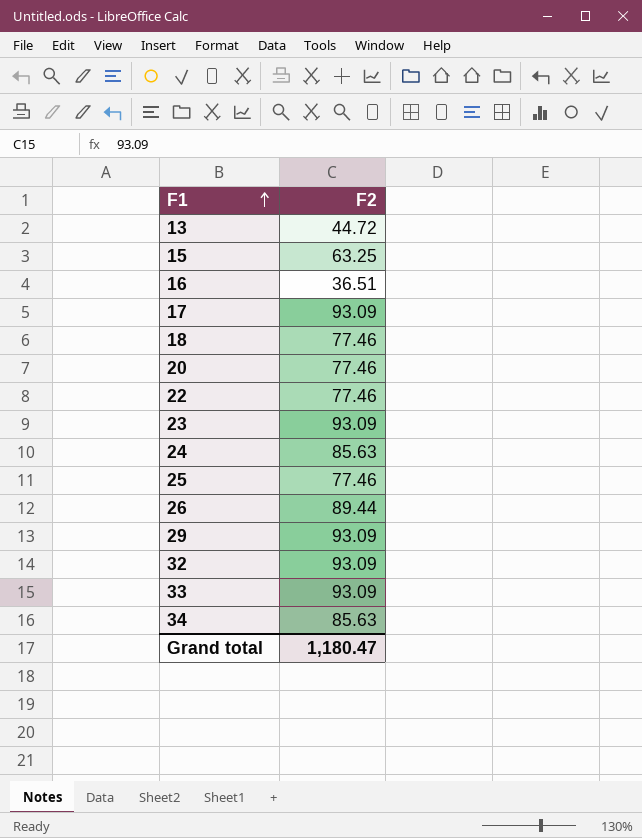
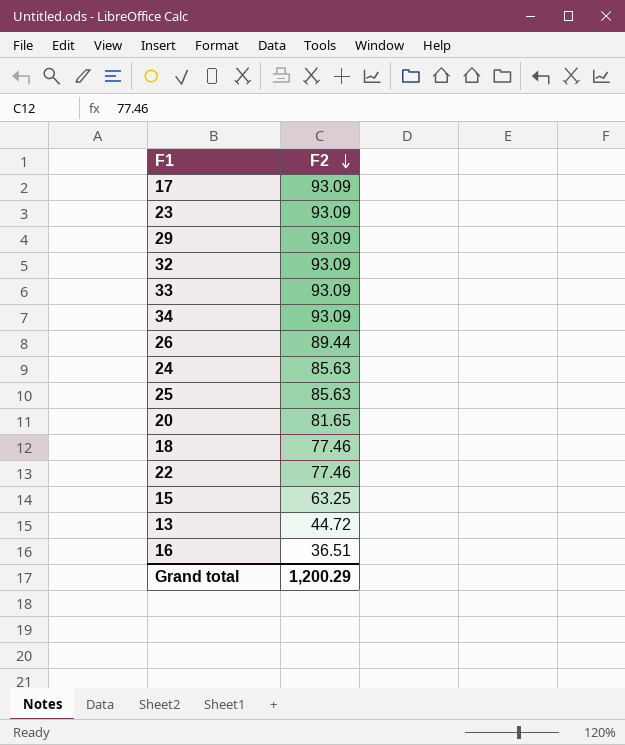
row order: F1 ascending -> F2 descending
34 | F2: 85.63 -> 93.09
25 | F2: 77.46 -> 85.63
20 | F2: 77.46 -> 81.65
Grand total | F2: 1,180.47 -> 1,200.29

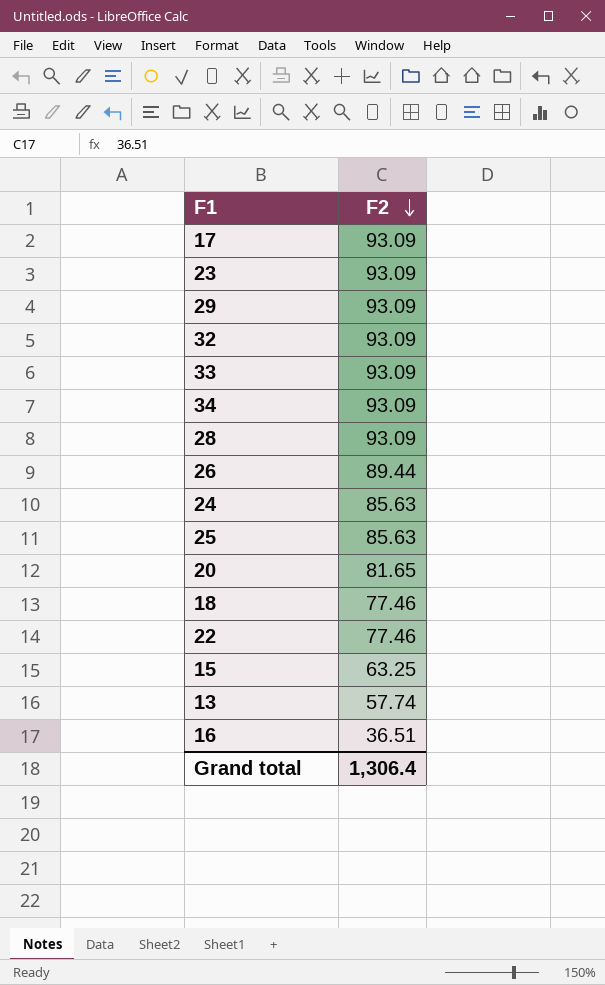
row 28: none -> 93.09
13 | F2: 44.72 -> 57.74
Grand total | F2: 1,200.29 -> 1,306.4

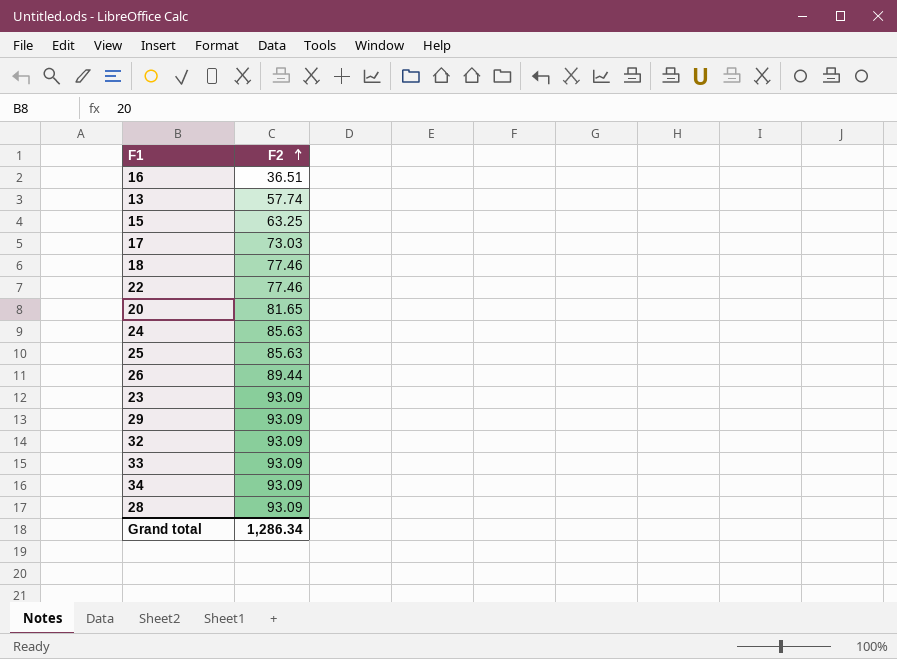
row order: F2 descending -> F2 ascending
17 | F2: 93.09 -> 73.03
Grand total | F2: 1,306.4 -> 1,286.34

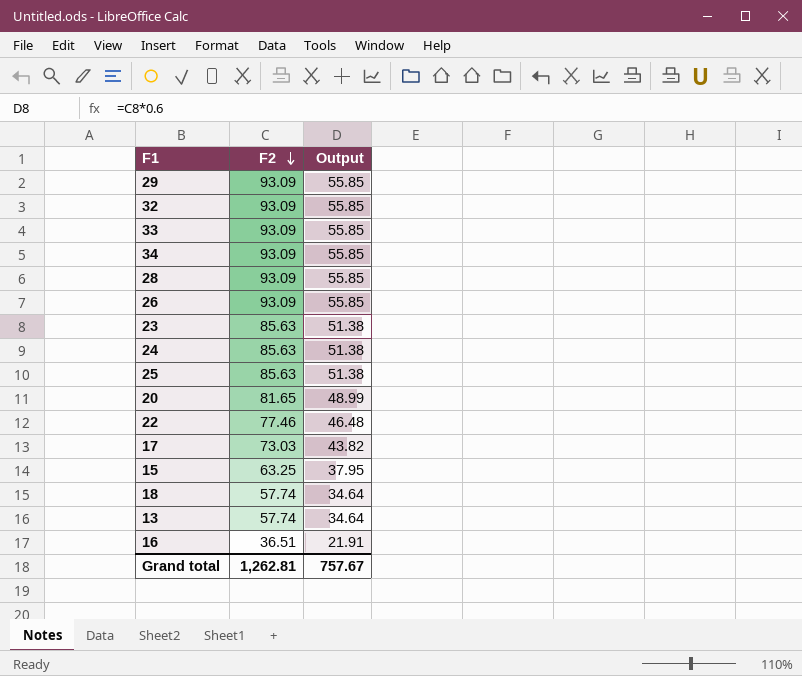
row order: F2 ascending -> F2 descending
column Output | formula: none -> [F2] * 0.6
26 | F2: 89.44 -> 93.09
23 | F2: 93.09 -> 85.63
18 | F2: 77.46 -> 57.74
Grand total | F2: 1,286.34 -> 1,262.81

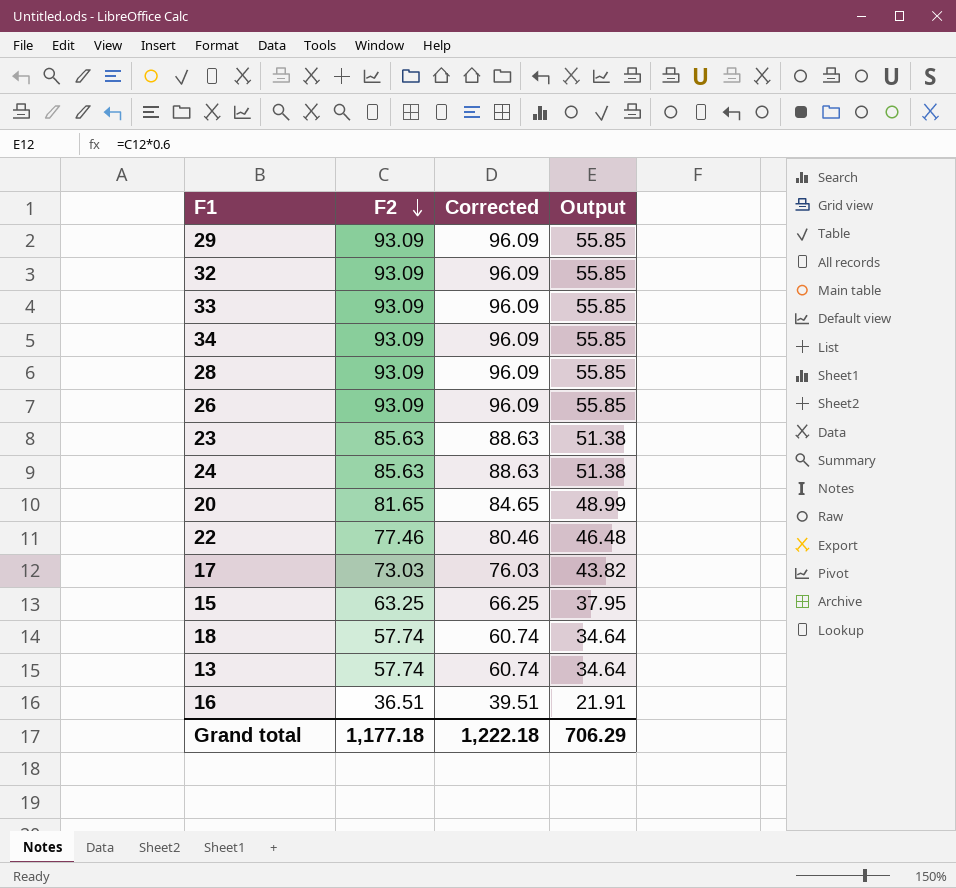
column Corrected | formula: none -> [F2] + 3
row 25: 85.63 | 51.38 -> none
Grand total | F2: 1,262.81 -> 1,177.18
Grand total | Output: 757.67 -> 706.29

